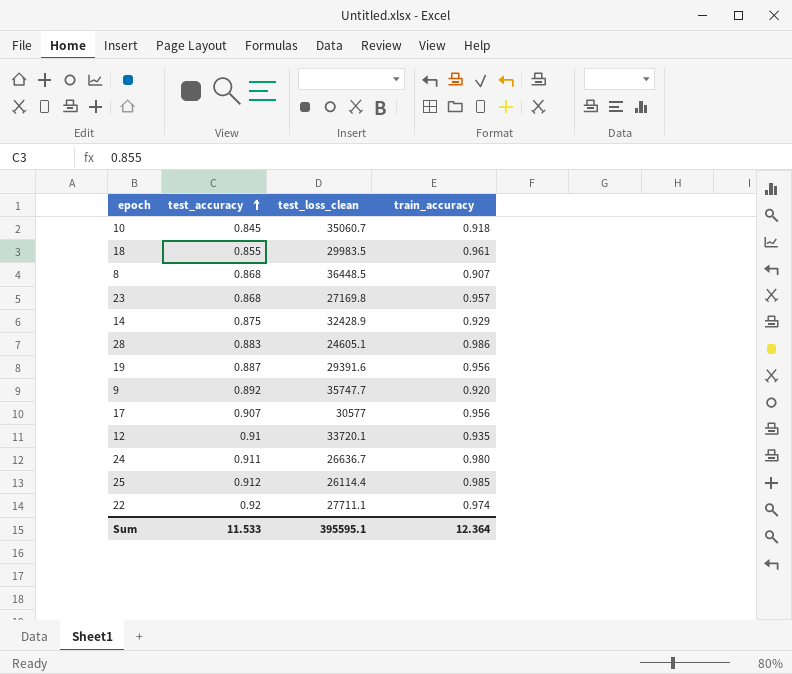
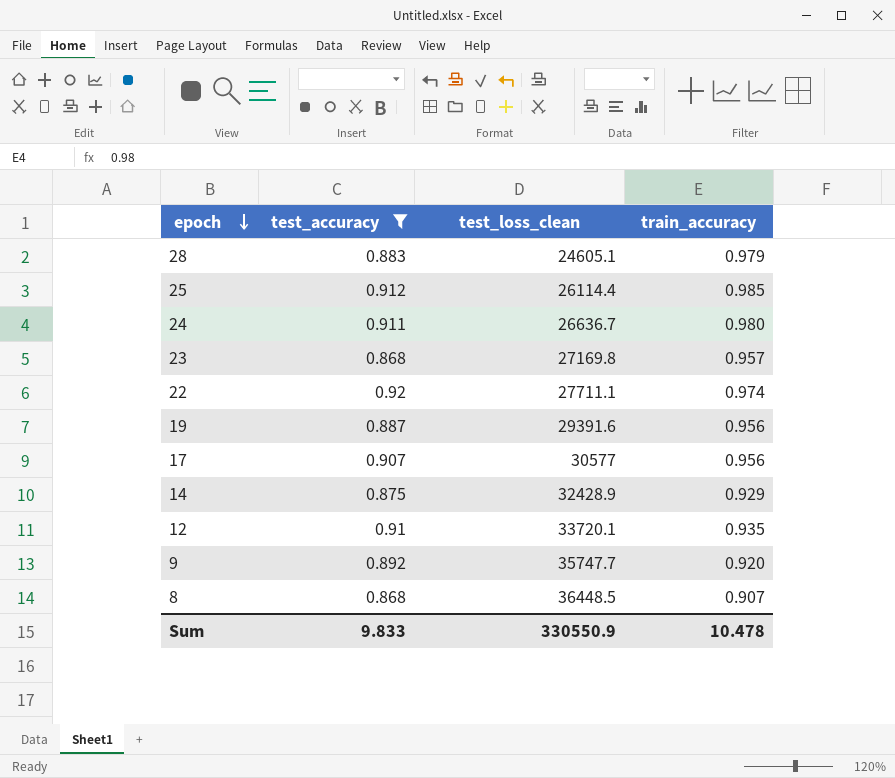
filter: none -> test_accuracy >= 0.868
row order: test_accuracy ascending -> epoch descending
28 | train_accuracy: 0.986 -> 0.979
Sum | test_accuracy: 11.533 -> 9.833
Sum | test_loss_clean: 395595.1 -> 330550.9
Sum | train_accuracy: 12.364 -> 10.478

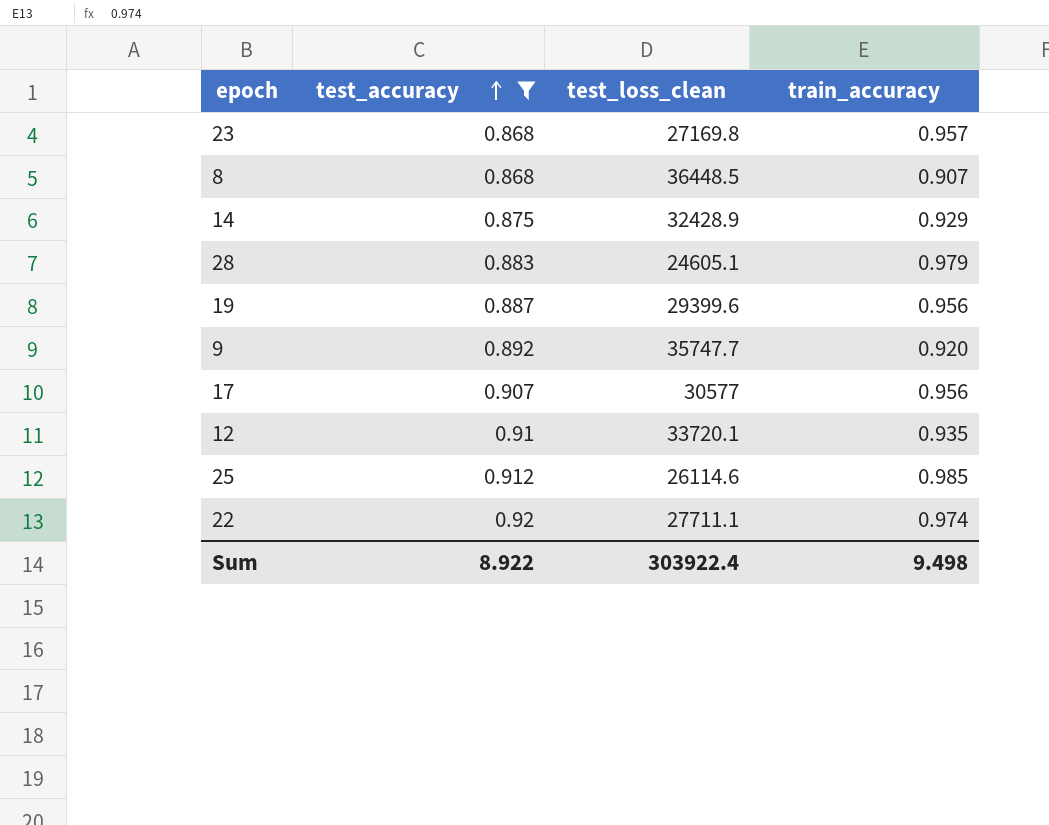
row order: epoch descending -> test_accuracy ascending
row 24: 0.911 | 26636.7 | 0.980 -> none
19 | test_loss_clean: 29391.6 -> 29399.6
25 | test_loss_clean: 26114.4 -> 26114.6
Sum | test_accuracy: 9.833 -> 8.922
Sum | test_loss_clean: 330550.9 -> 303922.4
Sum | train_accuracy: 10.478 -> 9.498

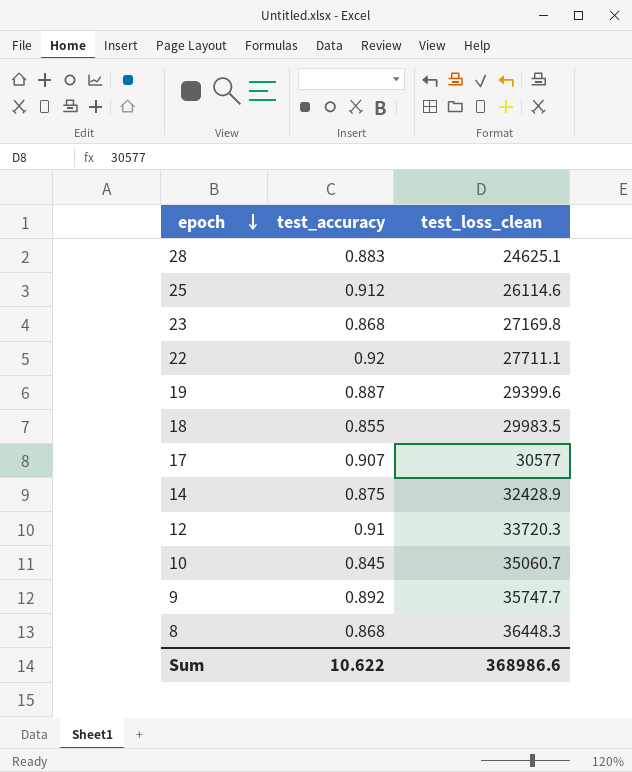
filter: test_accuracy >= 0.868 -> none
row order: test_accuracy ascending -> epoch descending
column train_accuracy | position: 4 -> none
28 | test_loss_clean: 24605.1 -> 24625.1
12 | test_loss_clean: 33720.1 -> 33720.3
8 | test_loss_clean: 36448.5 -> 36448.3
Sum | test_accuracy: 8.922 -> 10.622
Sum | test_loss_clean: 303922.4 -> 368986.6

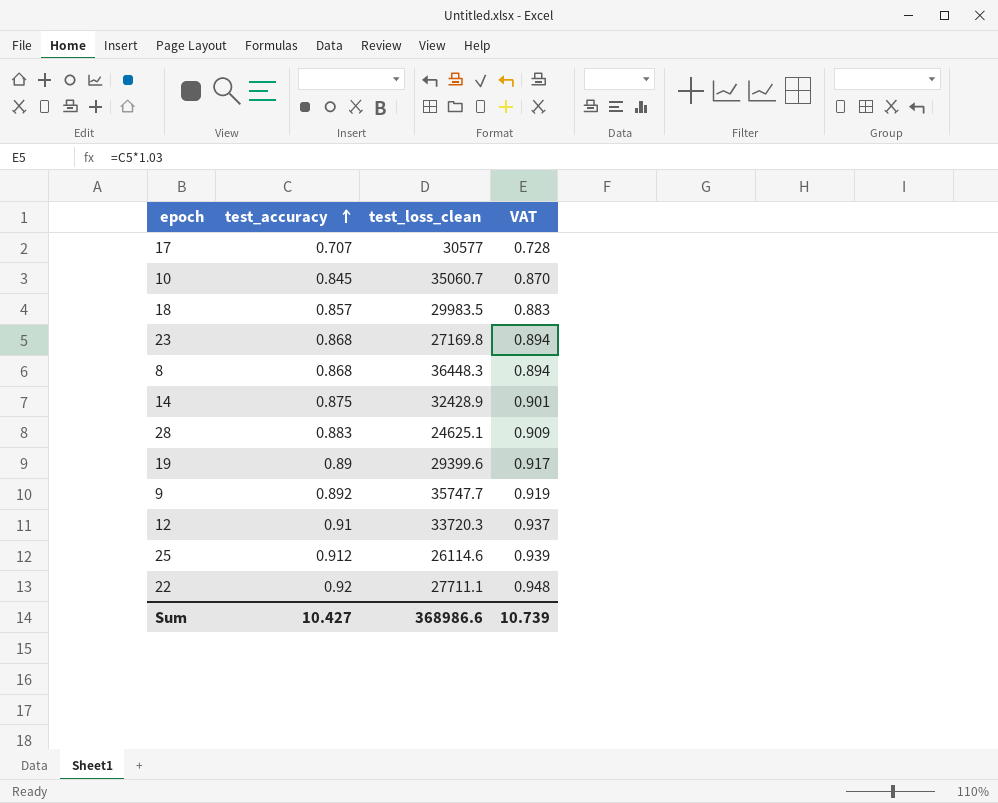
row order: epoch descending -> test_accuracy ascending
column VAT | formula: none -> [test_accuracy] * 1.03
17 | test_accuracy: 0.907 -> 0.707
18 | test_accuracy: 0.855 -> 0.857
19 | test_accuracy: 0.887 -> 0.89
Sum | test_accuracy: 10.622 -> 10.427

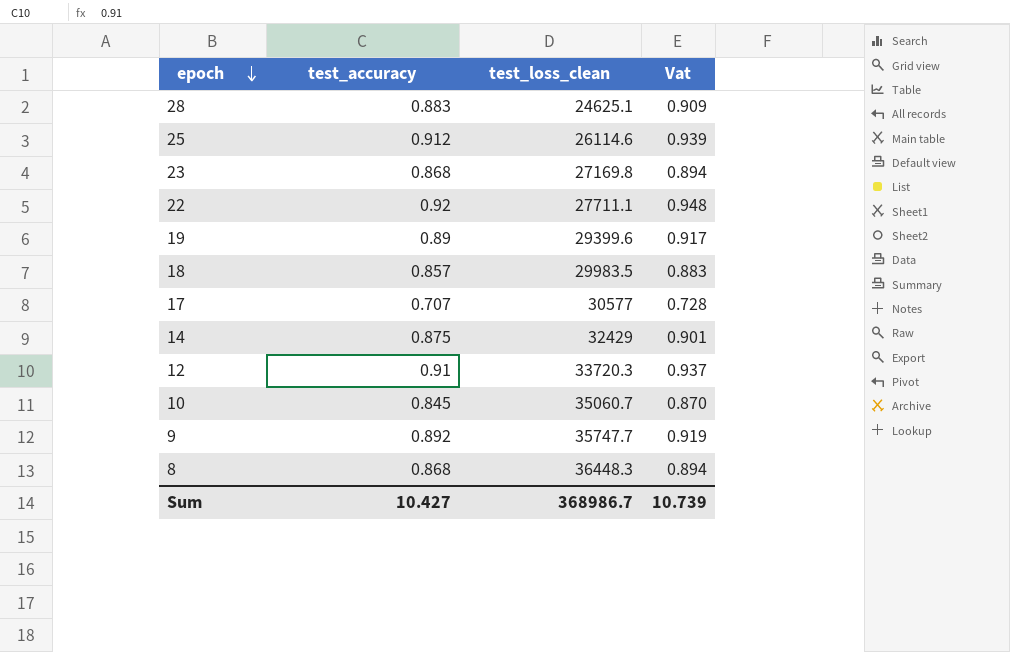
row order: test_accuracy ascending -> epoch descending
column name: VAT -> Vat
14 | test_loss_clean: 32428.9 -> 32429
Sum | test_loss_clean: 368986.6 -> 368986.7

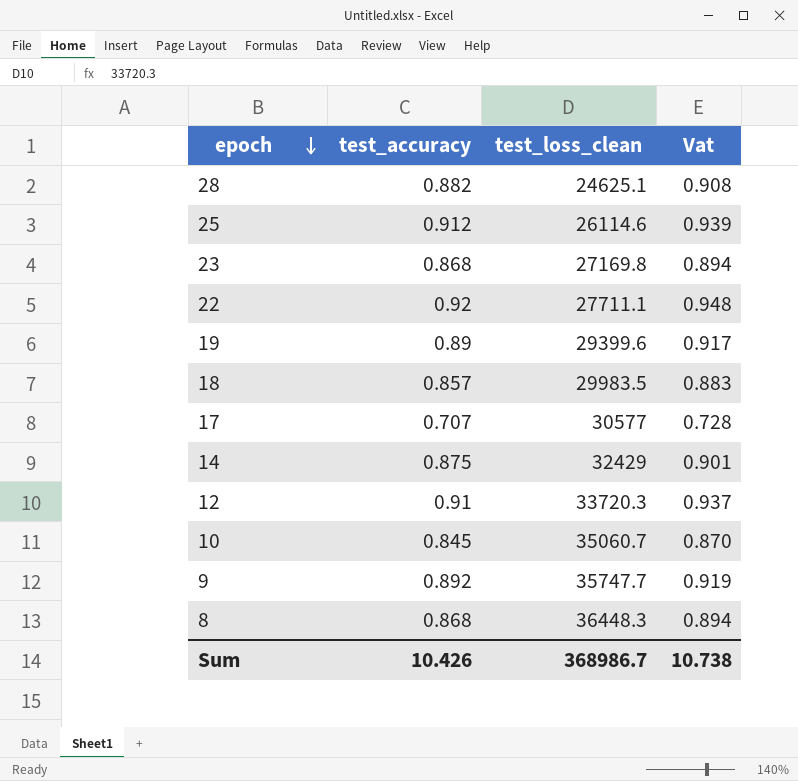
28 | test_accuracy: 0.883 -> 0.882
28 | Vat: 0.909 -> 0.908
Sum | test_accuracy: 10.427 -> 10.426
Sum | Vat: 10.739 -> 10.738

